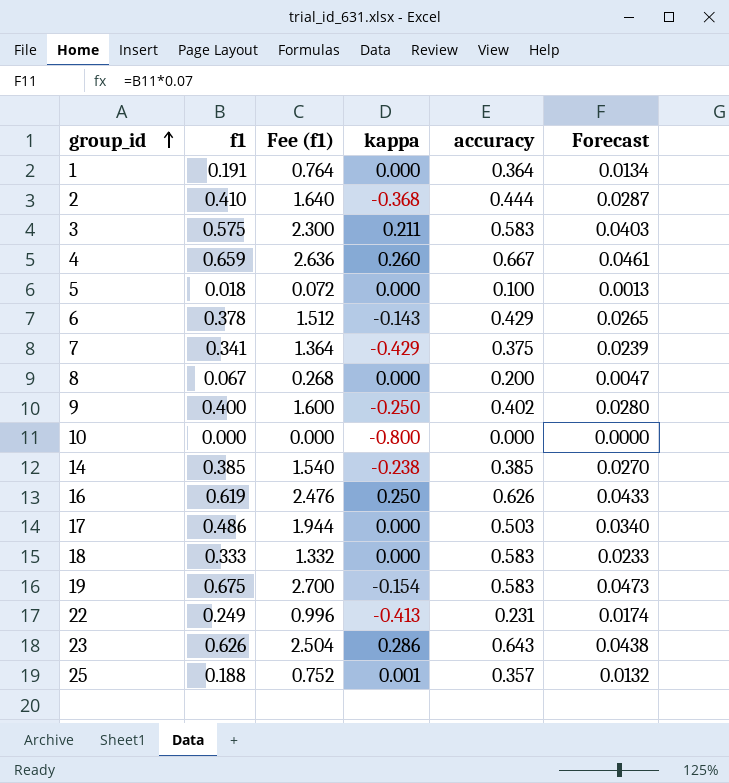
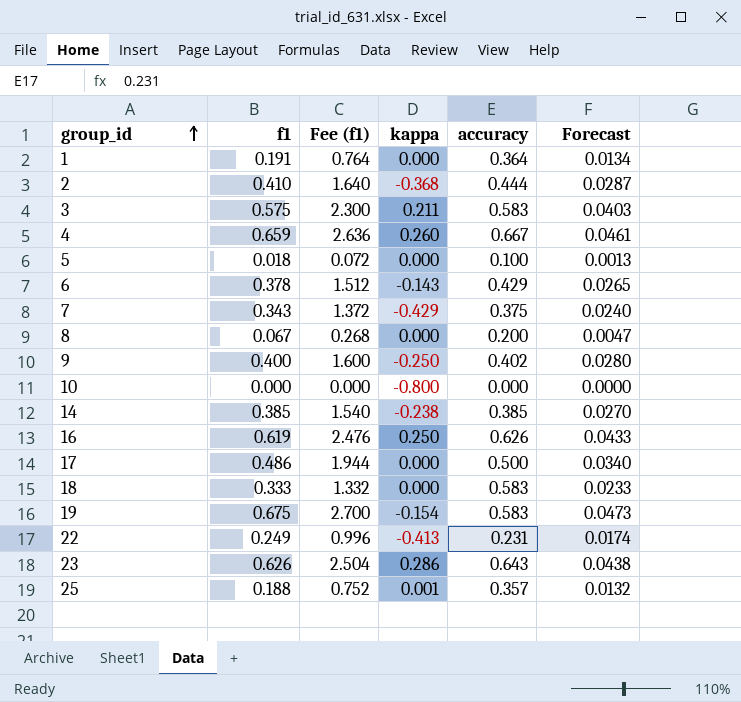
7 | f1: 0.341 -> 0.343
7 | Fee (f1): 1.364 -> 1.372
7 | Forecast: 0.0239 -> 0.0240
17 | accuracy: 0.503 -> 0.500

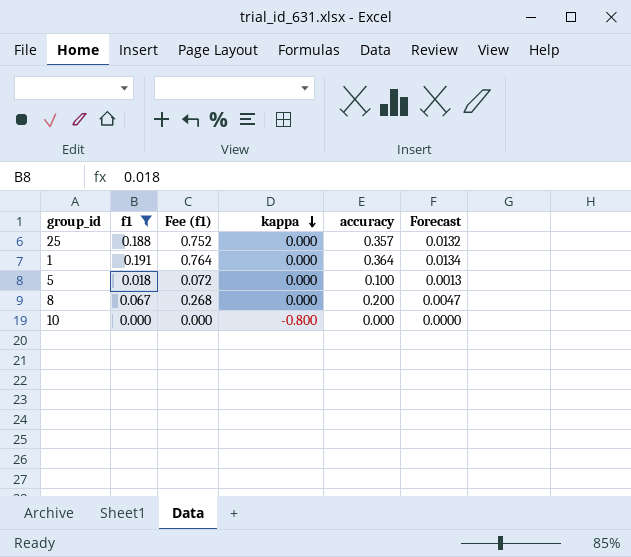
filter: none -> f1 <= 0.191
row order: group_id ascending -> kappa descending
25 | kappa: 0.001 -> 0.000

